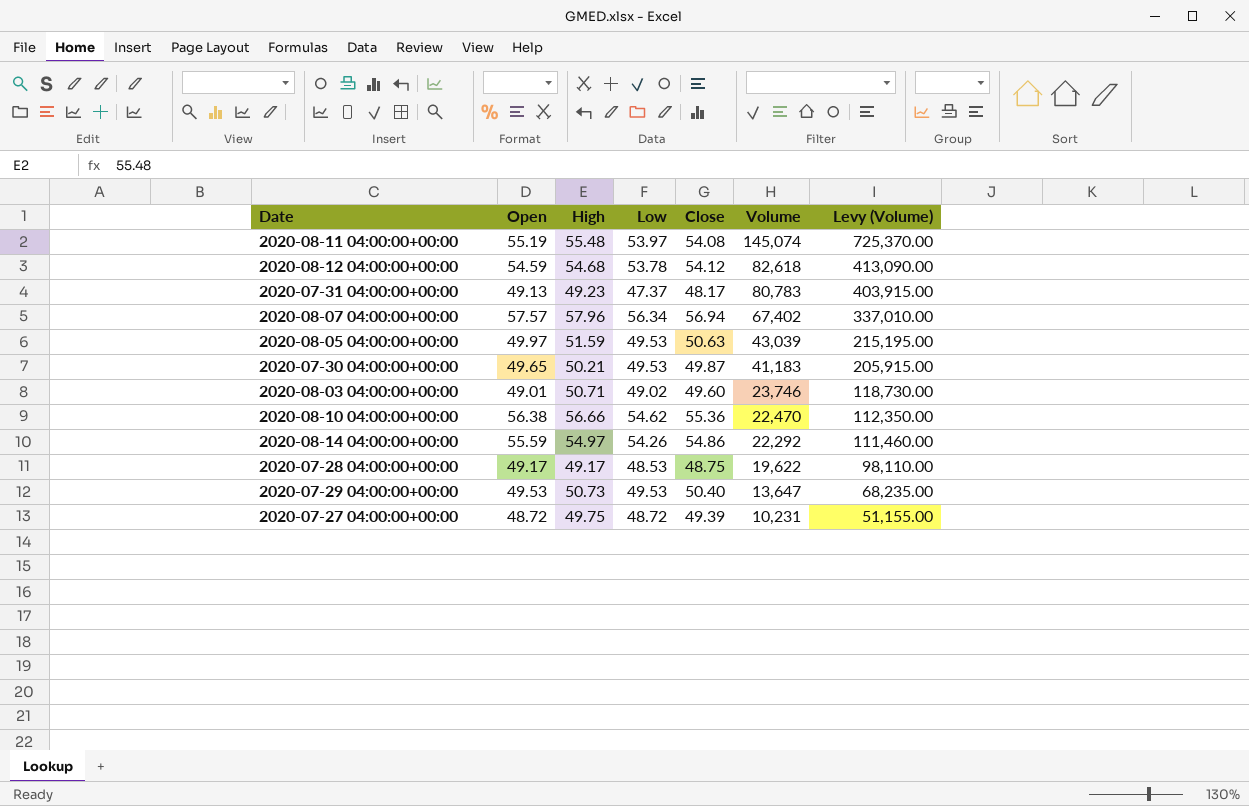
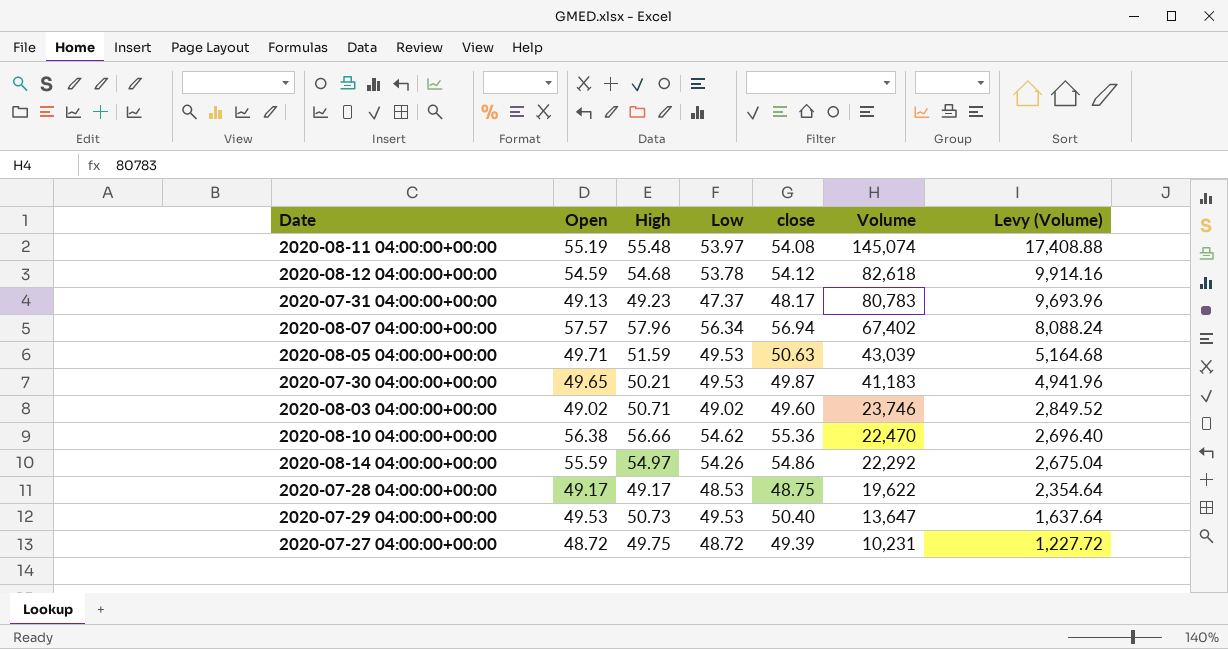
column name: Close -> close
column Levy (Volume) | formula: [Volume] * 5 -> [Volume] * 0.12
2020-08-05 04:00:00+00:00 | Open: 49.97 -> 49.71
2020-08-03 04:00:00+00:00 | Open: 49.01 -> 49.02

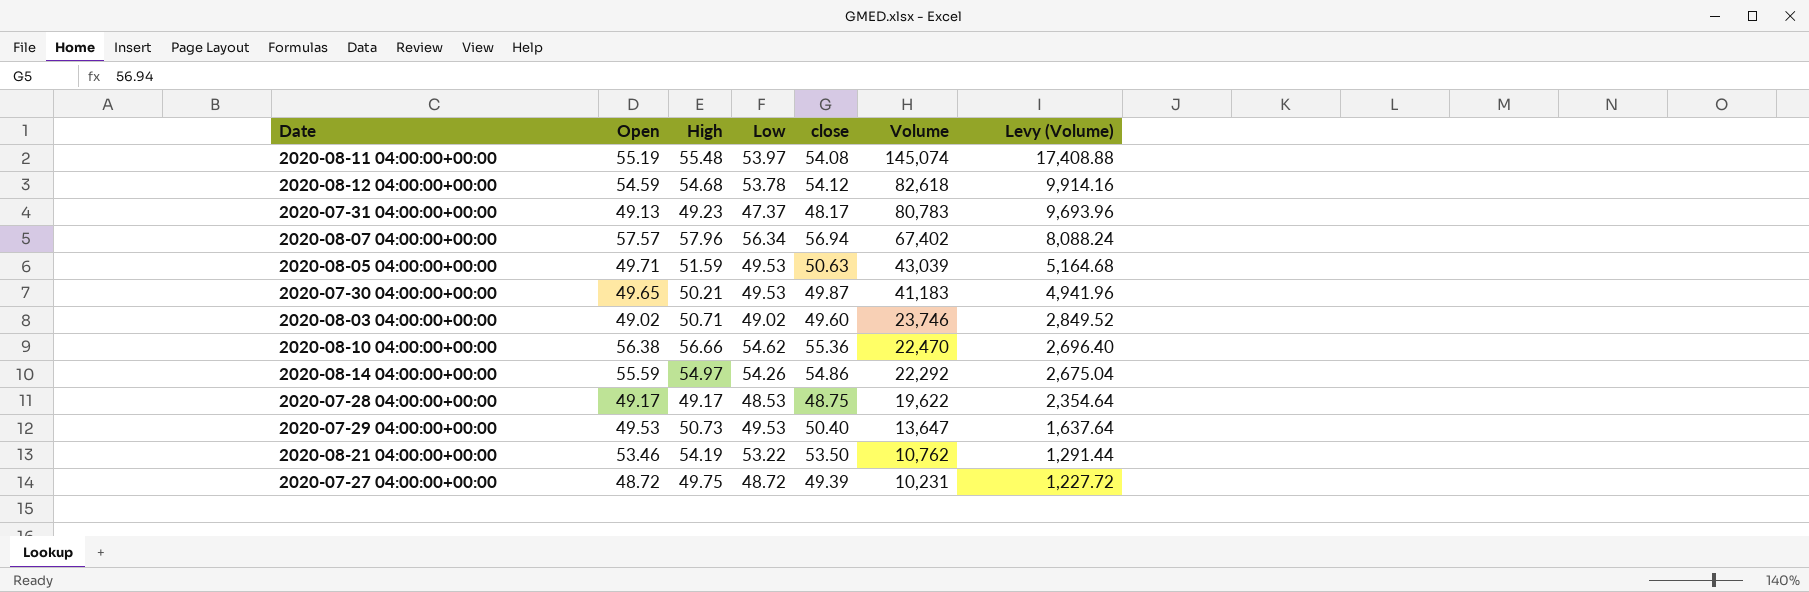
row 2020-08-21 04:00:00+00:00: none -> 53.46 | 54.19 | 53.22 | 53.50 | 10,762 | 1,291.44

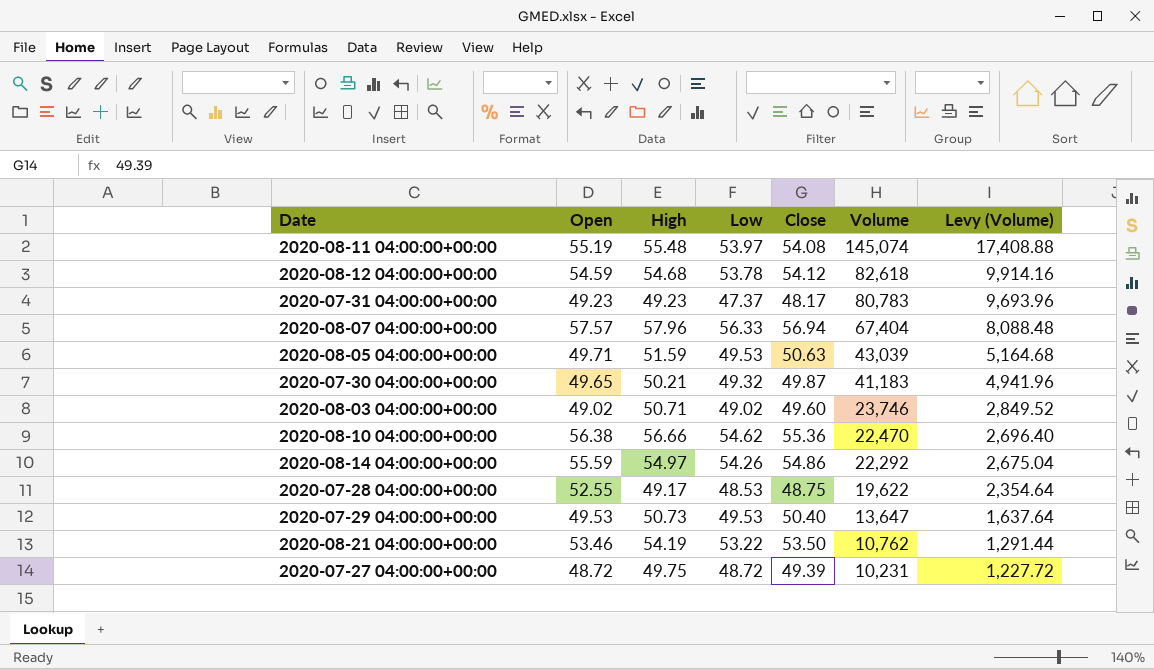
column name: close -> Close
2020-07-31 04:00:00+00:00 | Open: 49.13 -> 49.23
2020-08-07 04:00:00+00:00 | Low: 56.34 -> 56.33
2020-08-07 04:00:00+00:00 | Volume: 67,402 -> 67,404
2020-08-07 04:00:00+00:00 | Levy (Volume): 8,088.24 -> 8,088.48
2020-07-30 04:00:00+00:00 | Low: 49.53 -> 49.32
2020-07-28 04:00:00+00:00 | Open: 49.17 -> 52.55

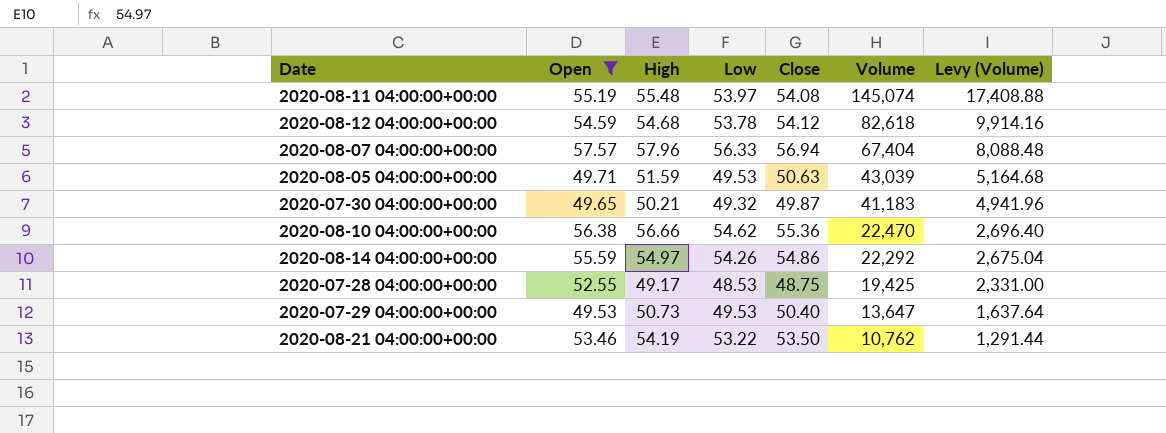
filter: none -> Open >= 49.53
2020-07-28 04:00:00+00:00 | Volume: 19,622 -> 19,425
2020-07-28 04:00:00+00:00 | Levy (Volume): 2,354.64 -> 2,331.00

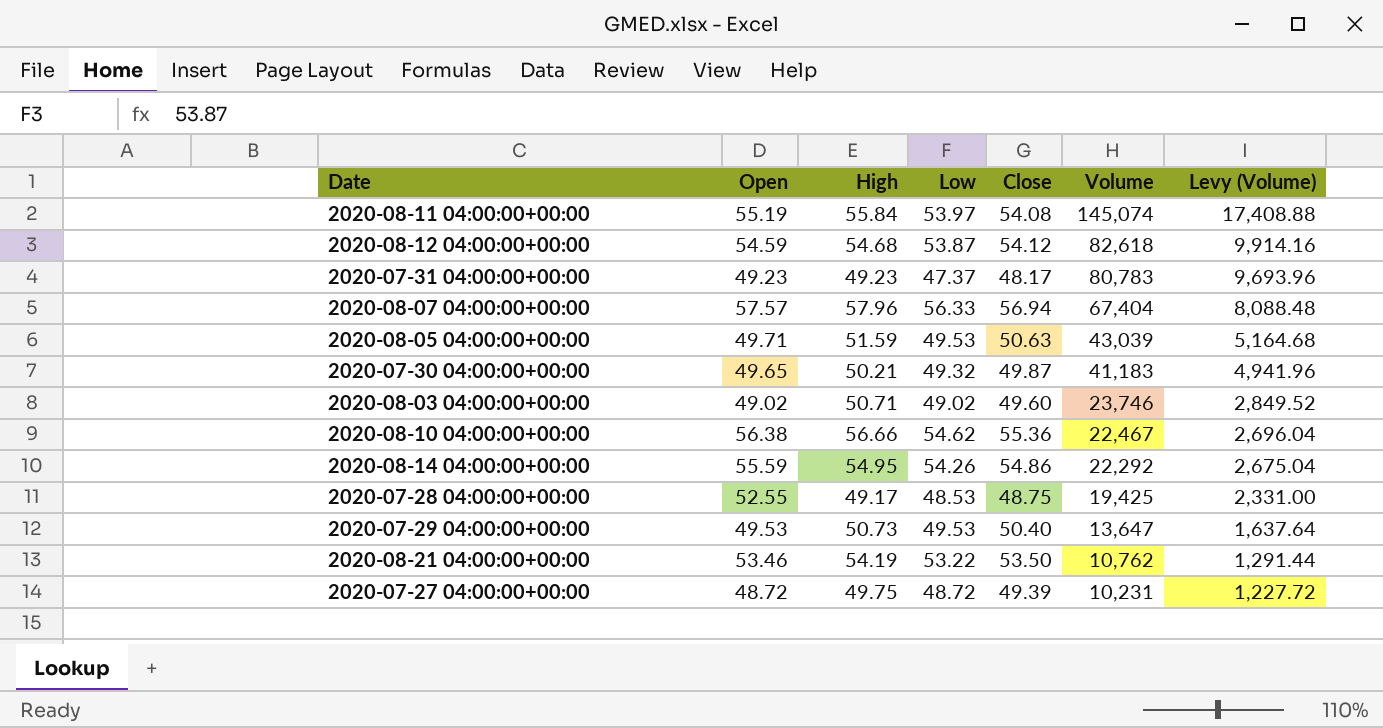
filter: Open >= 49.53 -> none
2020-08-11 04:00:00+00:00 | High: 55.48 -> 55.84
2020-08-12 04:00:00+00:00 | Low: 53.78 -> 53.87
2020-08-10 04:00:00+00:00 | Volume: 22,470 -> 22,467
2020-08-10 04:00:00+00:00 | Levy (Volume): 2,696.40 -> 2,696.04
2020-08-14 04:00:00+00:00 | High: 54.97 -> 54.95

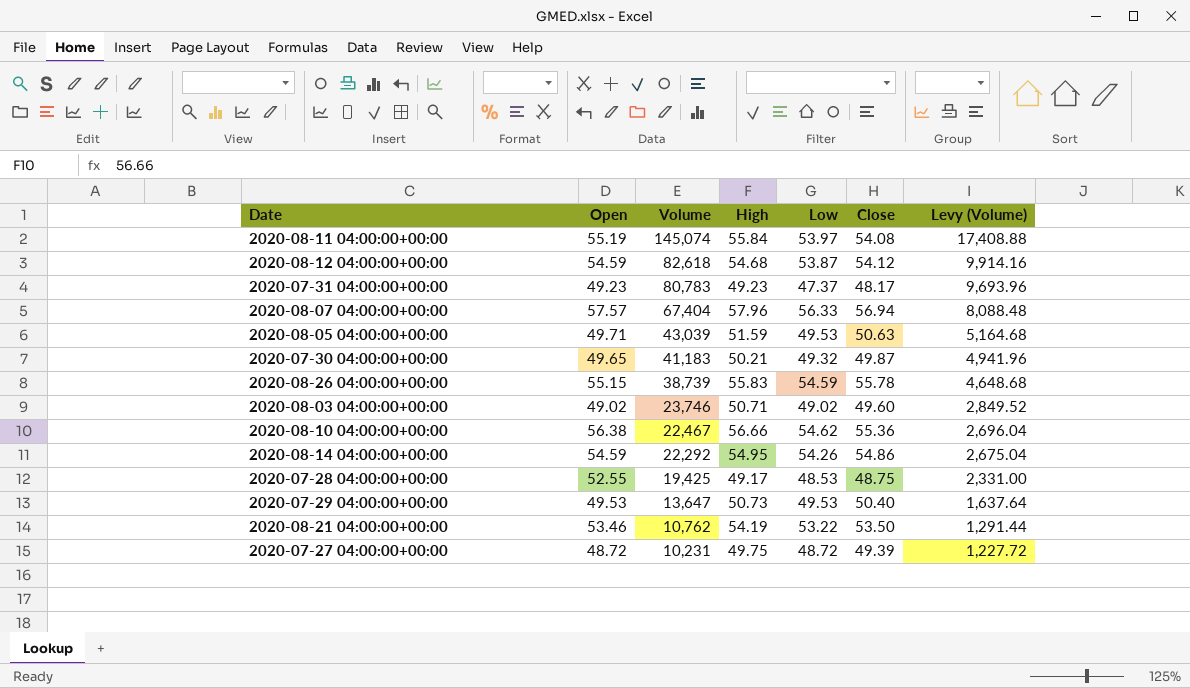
column Volume | position: 6 -> 3
row 2020-08-26 04:00:00+00:00: none -> 55.15 | 38,739 | 55.83 | 54.59 | 55.78 | 4,648.68
2020-08-14 04:00:00+00:00 | Open: 55.59 -> 54.59

